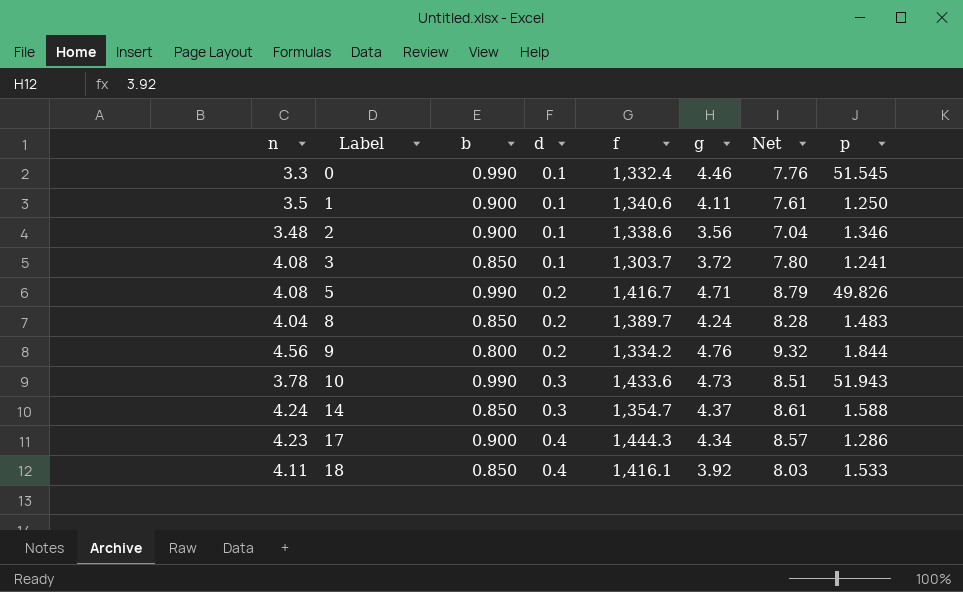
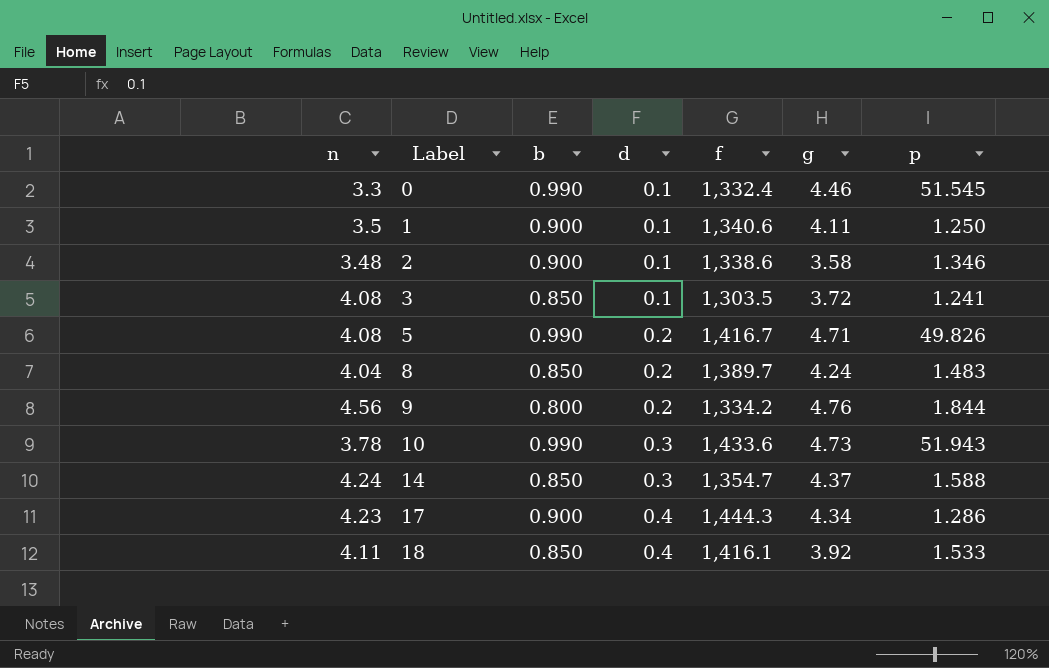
column Net | formula: [n] + [g] -> none
2 | g: 3.56 -> 3.58
3 | f: 1,303.7 -> 1,303.5

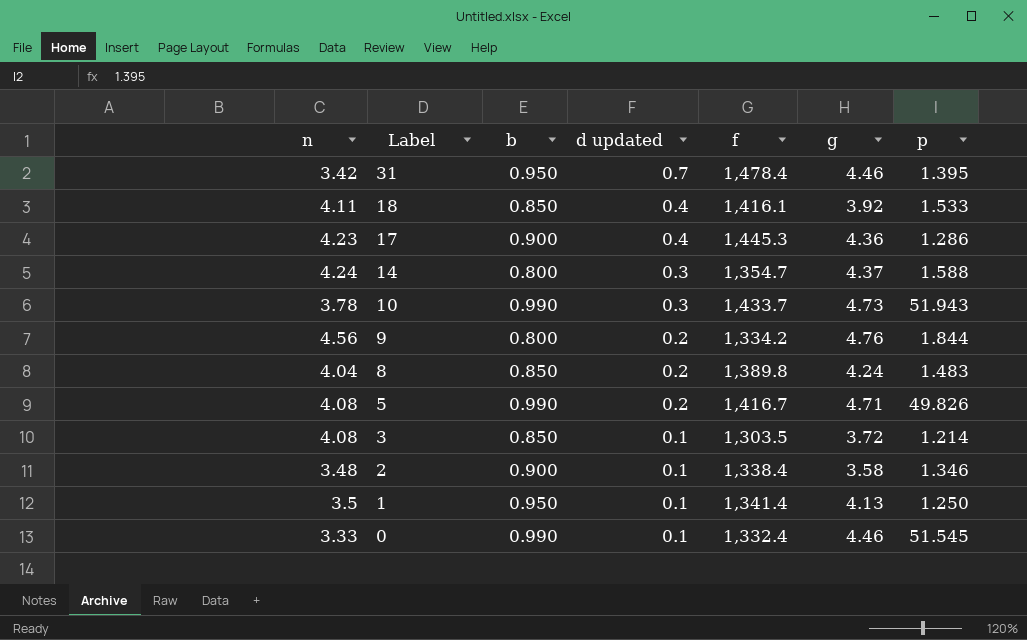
row order: Label ascending -> Label descending
column name: d -> d updated
row 31: none -> 3.42 | 0.950 | 0.7 | 1,478.4 | 4.46 | 1.395
17 | f: 1,444.3 -> 1,445.3
17 | g: 4.34 -> 4.36
14 | b: 0.850 -> 0.800
10 | f: 1,433.6 -> 1,433.7
8 | f: 1,389.7 -> 1,389.8
3 | p: 1.241 -> 1.214
2 | f: 1,338.6 -> 1,338.4
1 | b: 0.900 -> 0.950
1 | f: 1,340.6 -> 1,341.4
1 | g: 4.11 -> 4.13
0 | n: 3.3 -> 3.33

